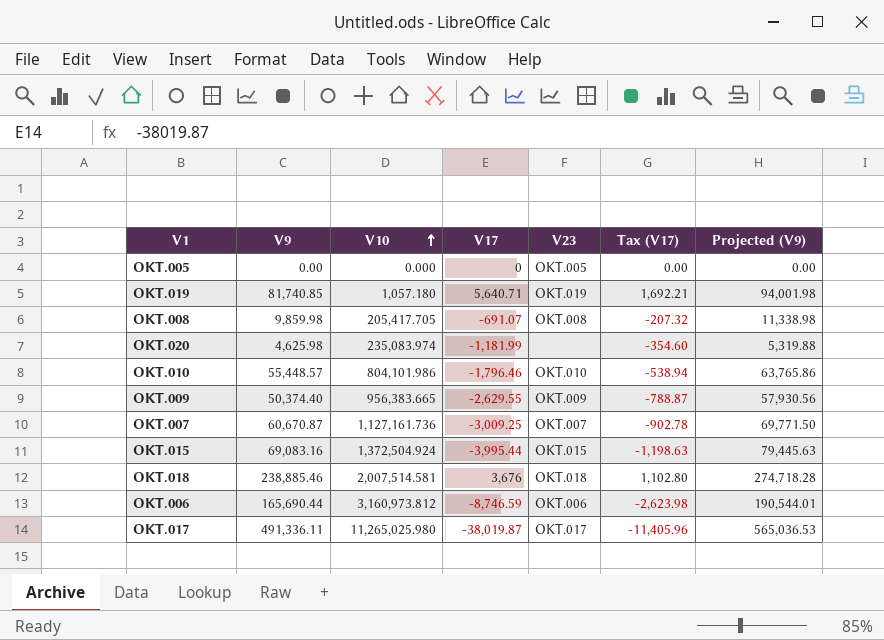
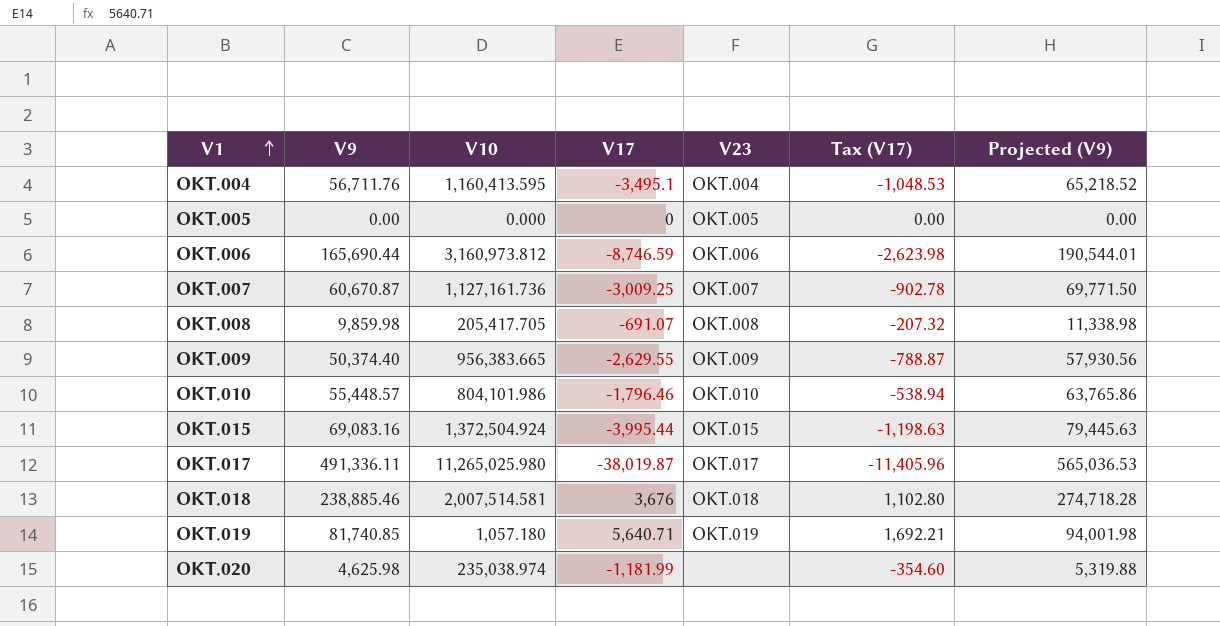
row order: V10 ascending -> V1 ascending
row OKT.004: none -> 56,711.76 | 1,160,413.595 | -3,495.1 | OKT.004 | -1,048.53 | 65,218.52
OKT.020 | V10: 235,083.974 -> 235,038.974

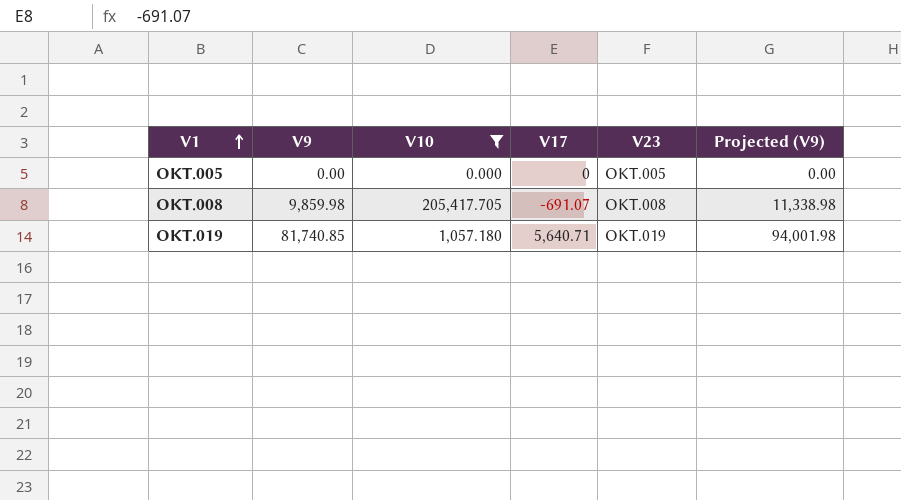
filter: none -> V10 <= 205,417.705
column Tax (V17) | formula: [V17] * 0.3 -> none

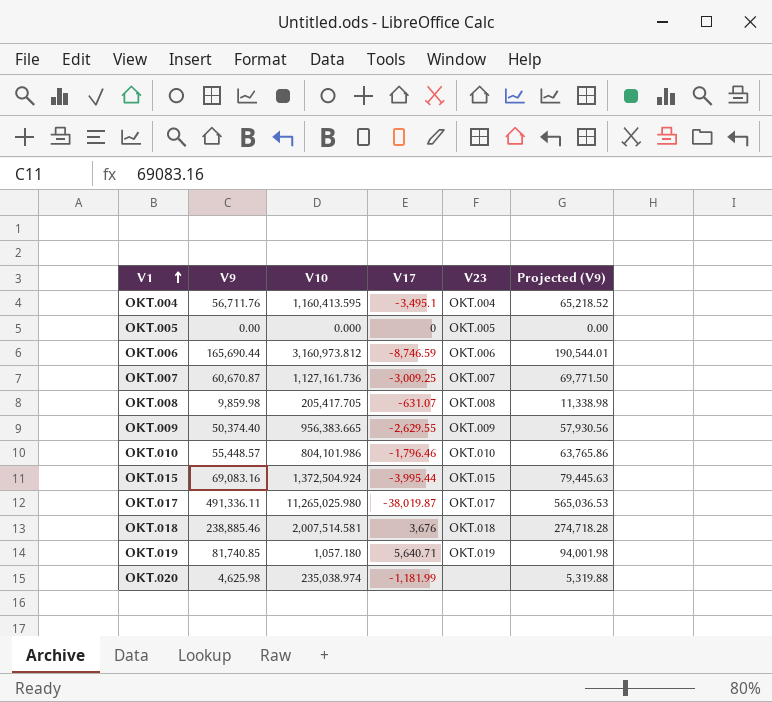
filter: V10 <= 205,417.705 -> none
OKT.008 | V17: -691.07 -> -631.07

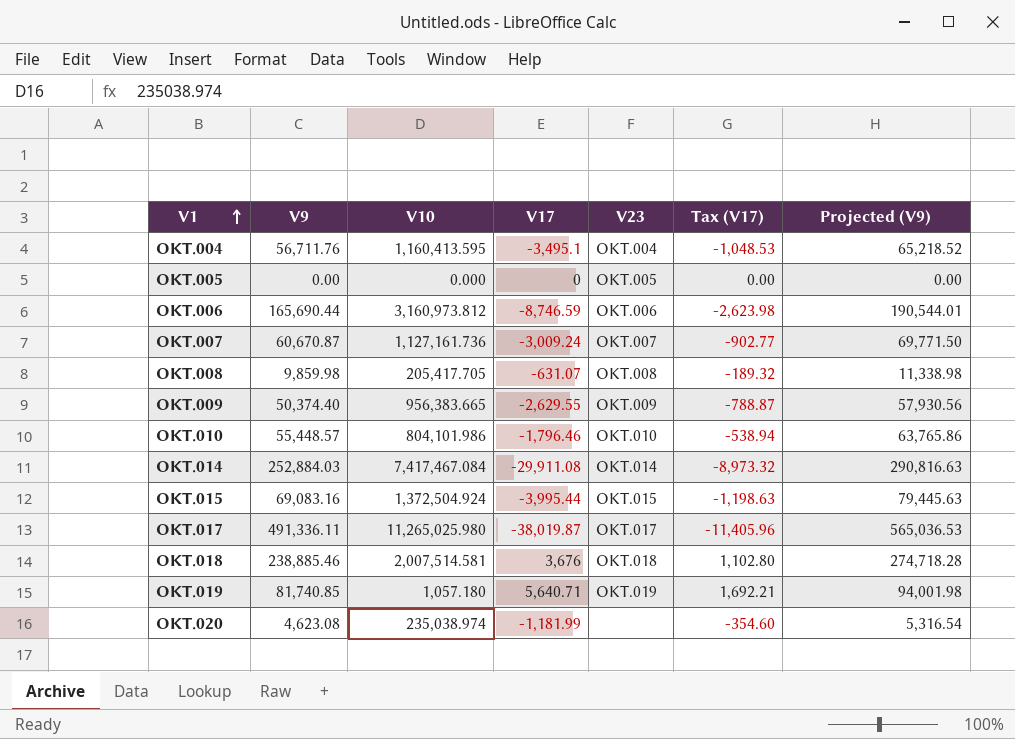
column Tax (V17) | formula: none -> [V17] * 0.3
OKT.007 | V17: -3,009.25 -> -3,009.24
row OKT.014: none -> 252,884.03 | 7,417,467.084 | -29,911.08 | OKT.014 | -8,973.32 | 290,816.63
OKT.020 | V9: 4,625.98 -> 4,623.08
OKT.020 | Projected (V9): 5,319.88 -> 5,316.54

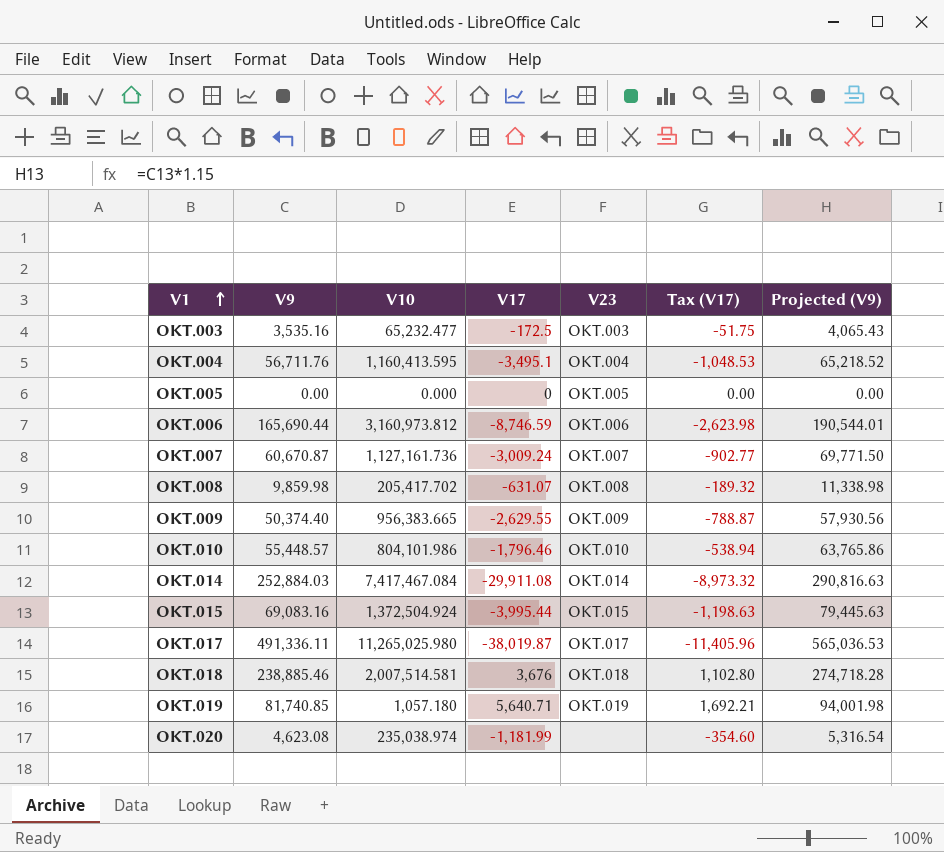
row OKT.003: none -> 3,535.16 | 65,232.477 | -172.5 | OKT.003 | -51.75 | 4,065.43
OKT.008 | V10: 205,417.705 -> 205,417.702

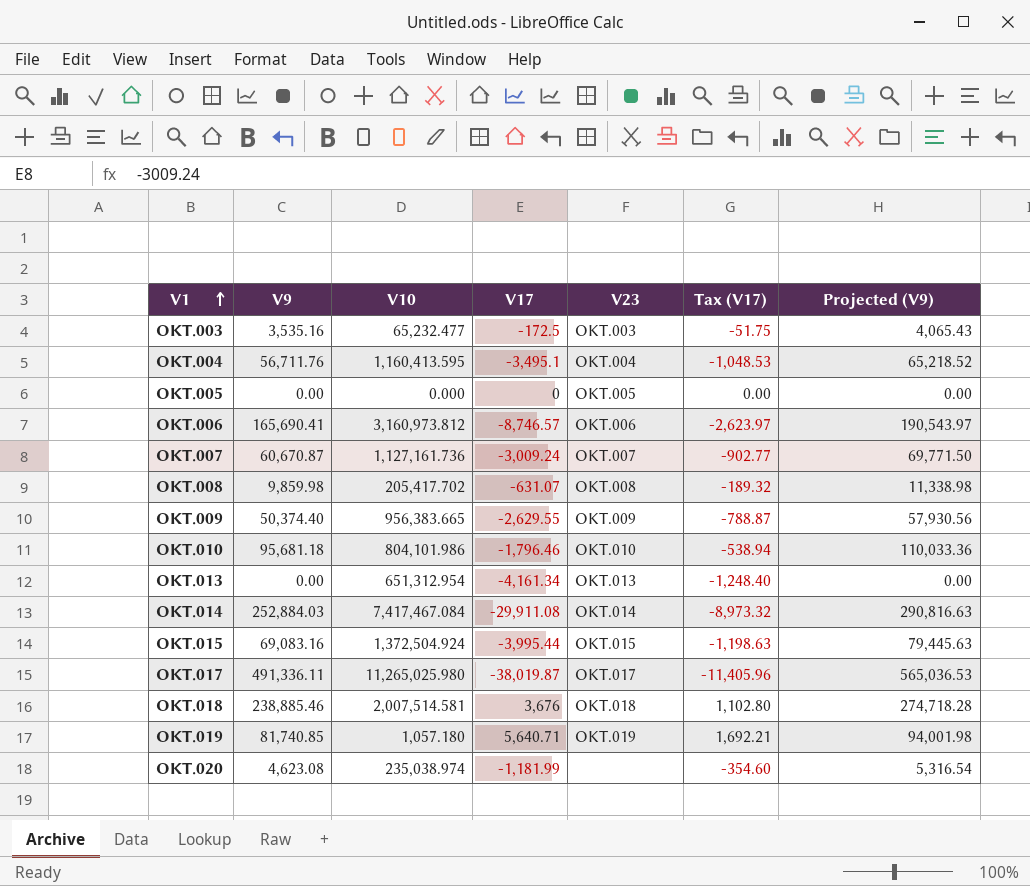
OKT.006 | V9: 165,690.44 -> 165,690.41
OKT.006 | V17: -8,746.59 -> -8,746.57
OKT.006 | Tax (V17): -2,623.98 -> -2,623.97
OKT.006 | Projected (V9): 190,544.01 -> 190,543.97
OKT.010 | V9: 55,448.57 -> 95,681.18
OKT.010 | Projected (V9): 63,765.86 -> 110,033.36
row OKT.013: none -> 0.00 | 651,312.954 | -4,161.34 | OKT.013 | -1,248.40 | 0.00

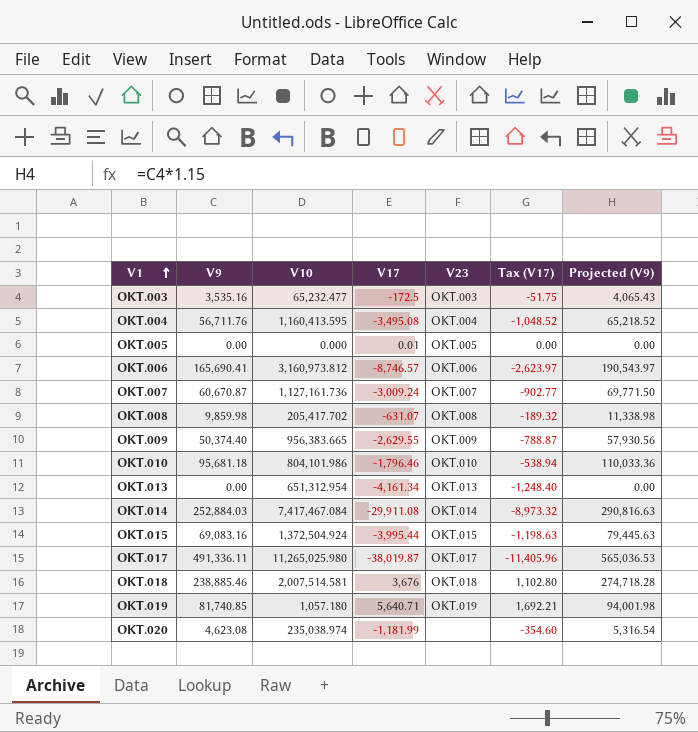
OKT.004 | V17: -3,495.1 -> -3,495.08
OKT.004 | Tax (V17): -1,048.53 -> -1,048.52
OKT.005 | V17: 0 -> 0.01

